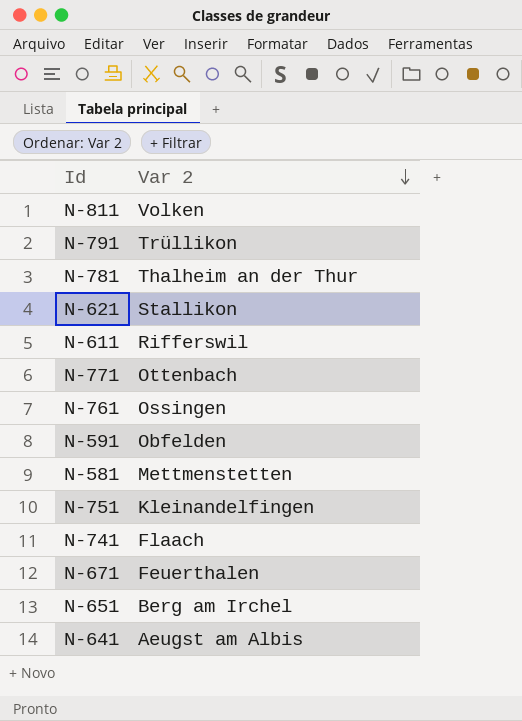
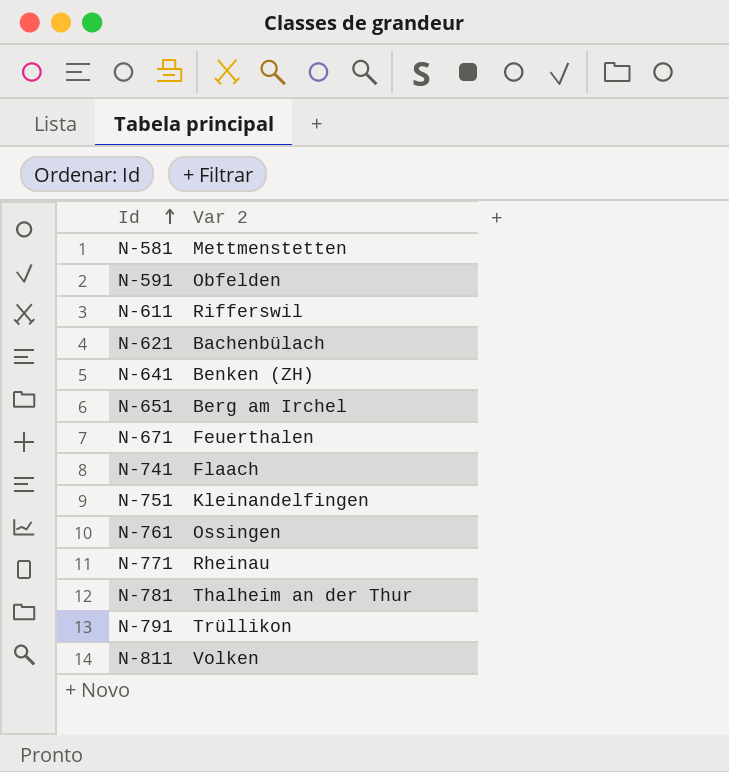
row order: Var 2 descending -> Id ascending
N-621 | Var 2: Stallikon -> Bachenbülach
N-641 | Var 2: Aeugst am Albis -> Benken (ZH)
N-771 | Var 2: Ottenbach -> Rheinau

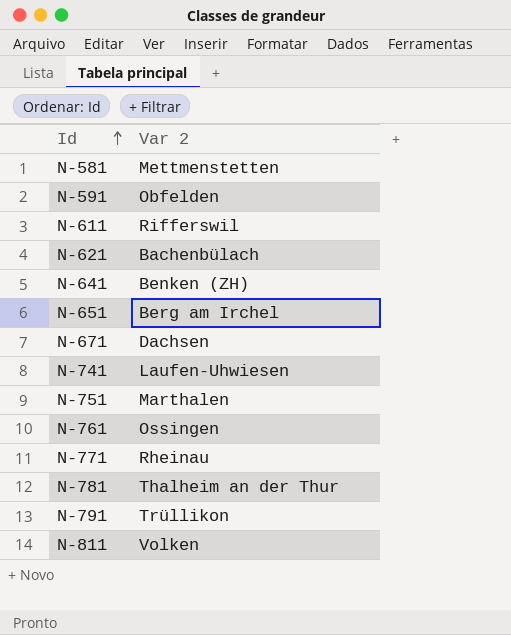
N-671 | Var 2: Feuerthalen -> Dachsen
N-741 | Var 2: Flaach -> Laufen-Uhwiesen
N-751 | Var 2: Kleinandelfingen -> Marthalen

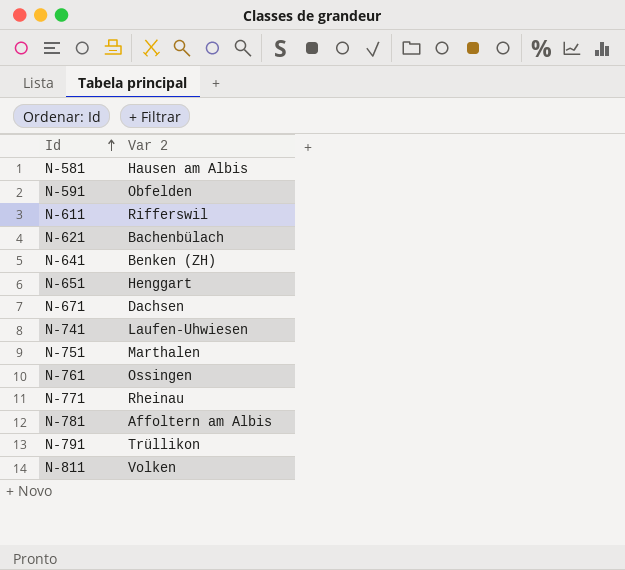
N-581 | Var 2: Mettmenstetten -> Hausen am Albis
N-651 | Var 2: Berg am Irchel -> Henggart
N-781 | Var 2: Thalheim an der Thur -> Affoltern am Albis

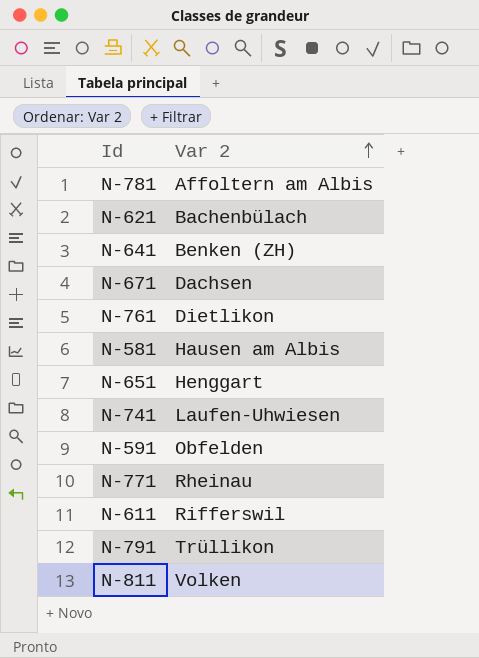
row order: Id ascending -> Var 2 ascending
row N-751: Marthalen -> none
N-761 | Var 2: Ossingen -> Dietlikon

